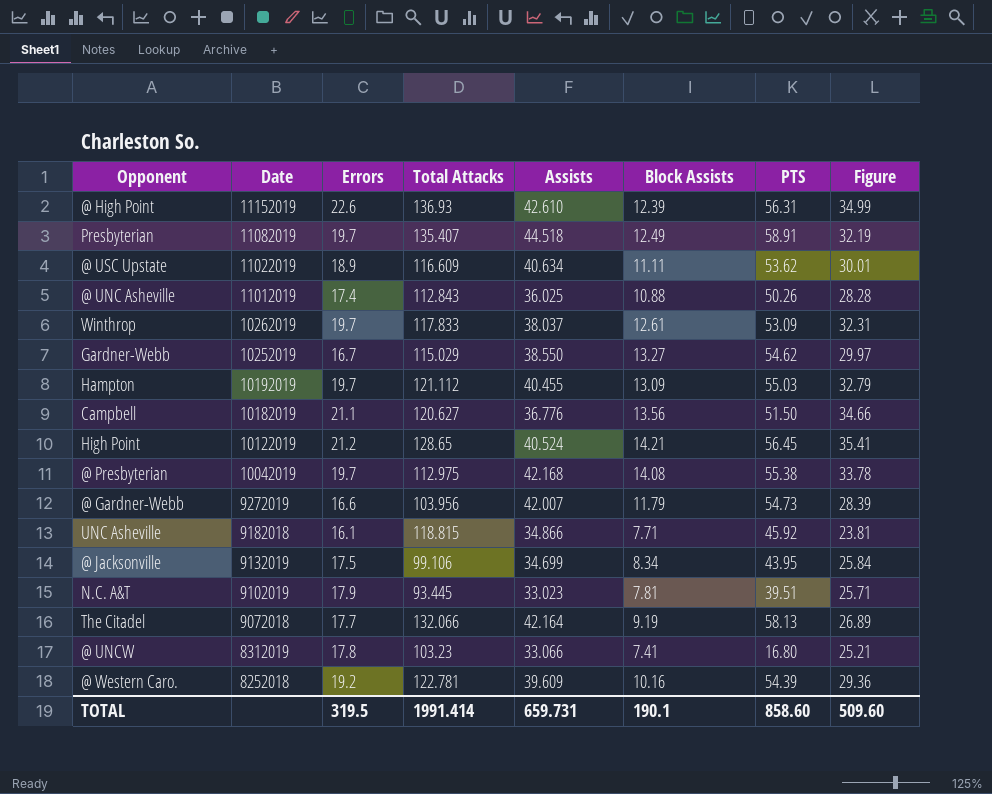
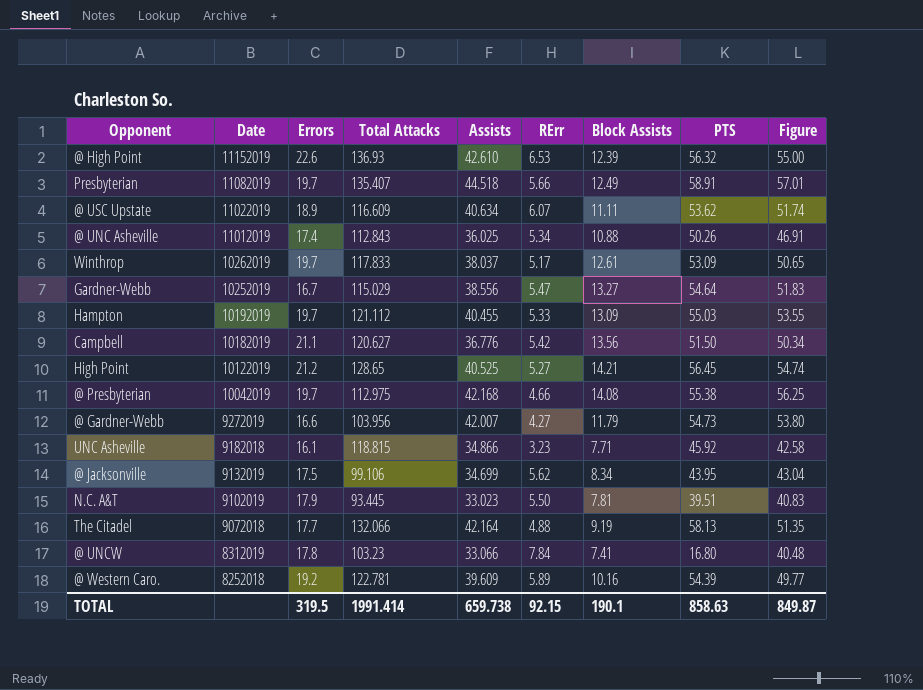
column RErr | position: none -> 6
column Figure | formula: [Errors] + [Block Assists] -> [Assists] + [Block Assists]
@ High Point | PTS: 56.31 -> 56.32
Gardner-Webb | Assists: 38.550 -> 38.556
Gardner-Webb | PTS: 54.62 -> 54.64
High Point | Assists: 40.524 -> 40.525
TOTAL | Assists: 659.731 -> 659.738
TOTAL | PTS: 858.60 -> 858.63
TOTAL | Figure: 509.60 -> 849.87

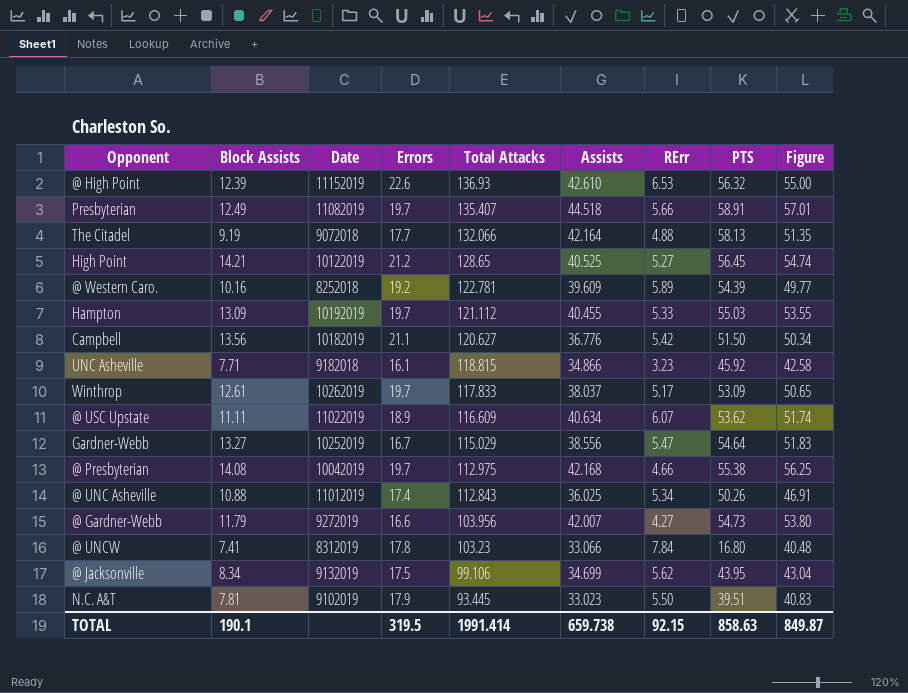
row order: Date descending -> Total Attacks descending
column Block Assists | position: 7 -> 2

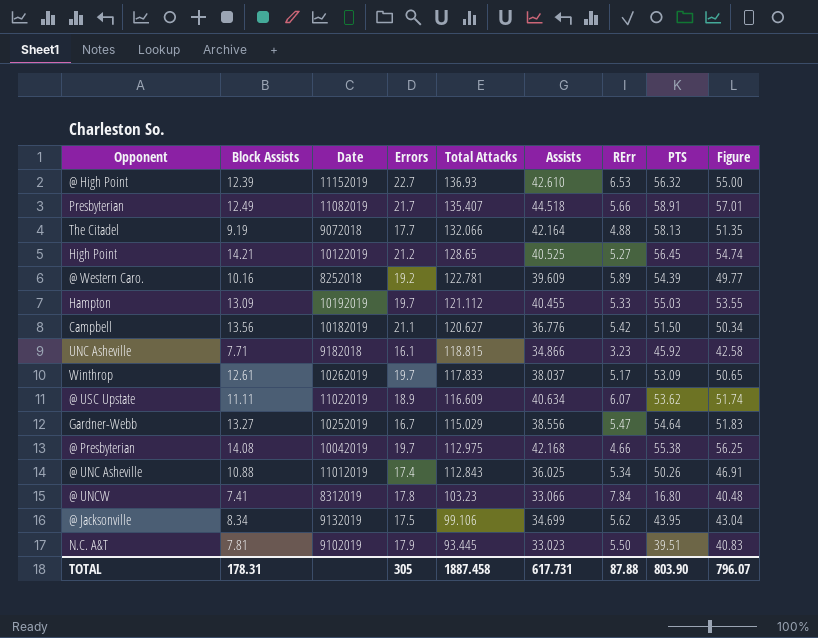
row @ Gardner-Webb: 11.79 | 9272019 | 16.6 | 103.956 | 42.007 | 4.27 | 54.73 | 53.80 -> none
@ High Point | Errors: 22.6 -> 22.7
Presbyterian | Errors: 19.7 -> 21.7
TOTAL | Block Assists: 190.1 -> 178.31
TOTAL | Errors: 319.5 -> 305
TOTAL | Total Attacks: 1991.414 -> 1887.458
TOTAL | Assists: 659.738 -> 617.731
TOTAL | RErr: 92.15 -> 87.88
TOTAL | PTS: 858.63 -> 803.90
TOTAL | Figure: 849.87 -> 796.07

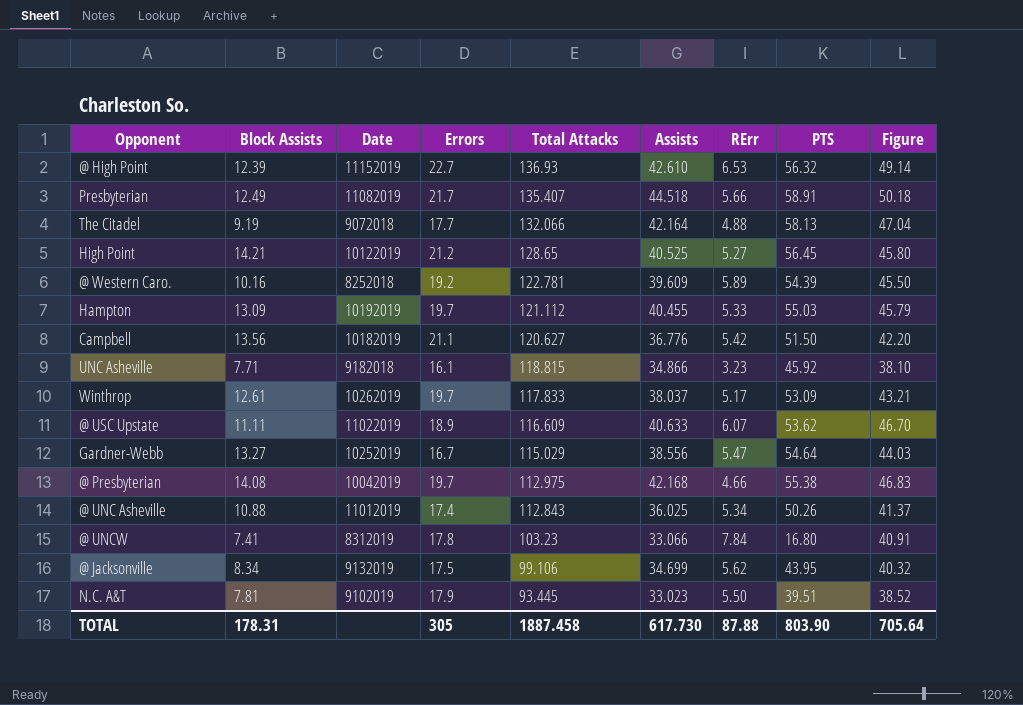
column Figure | formula: [Block Assists] + [Assists] -> [Assists] + [RErr]
@ USC Upstate | Assists: 40.634 -> 40.633
TOTAL | Assists: 617.731 -> 617.730
TOTAL | Figure: 796.07 -> 705.64

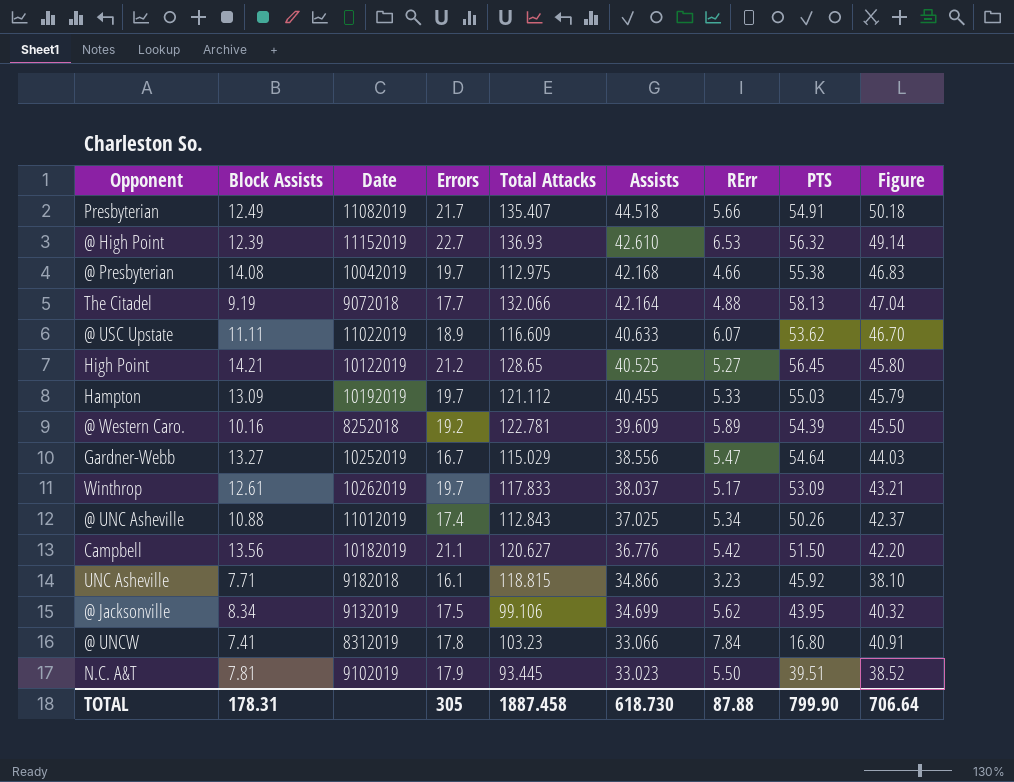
row order: Total Attacks descending -> Assists descending
Presbyterian | PTS: 58.91 -> 54.91
@ UNC Asheville | Assists: 36.025 -> 37.025
@ UNC Asheville | Figure: 41.37 -> 42.37
TOTAL | Assists: 617.730 -> 618.730
TOTAL | PTS: 803.90 -> 799.90
TOTAL | Figure: 705.64 -> 706.64

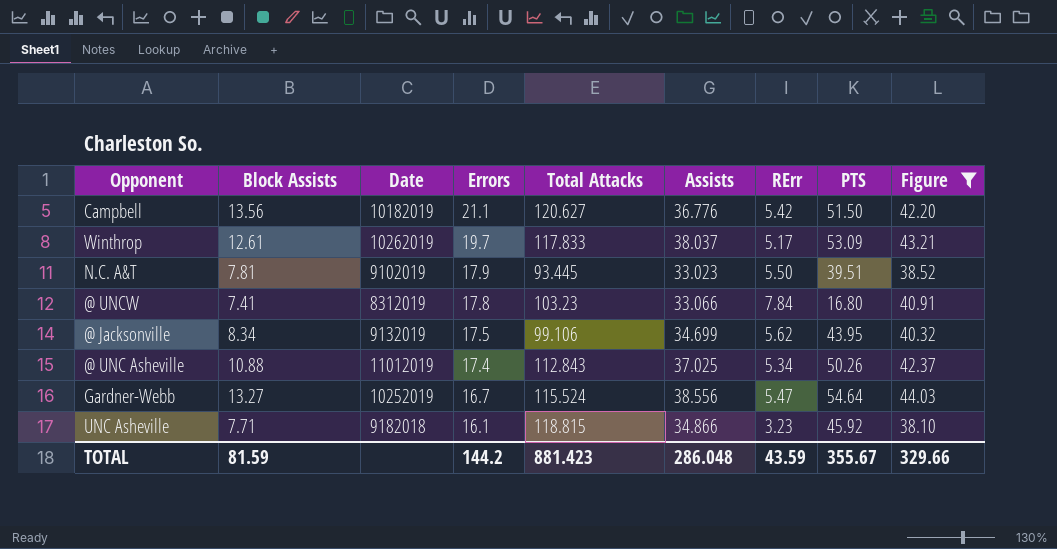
filter: none -> Figure <= 44.03
row order: Assists descending -> Errors descending
Gardner-Webb | Total Attacks: 115.029 -> 115.524
TOTAL | Block Assists: 178.31 -> 81.59
TOTAL | Errors: 305 -> 144.2
TOTAL | Total Attacks: 1887.458 -> 881.423
TOTAL | Assists: 618.730 -> 286.048
TOTAL | RErr: 87.88 -> 43.59
TOTAL | PTS: 799.90 -> 355.67
TOTAL | Figure: 706.64 -> 329.66

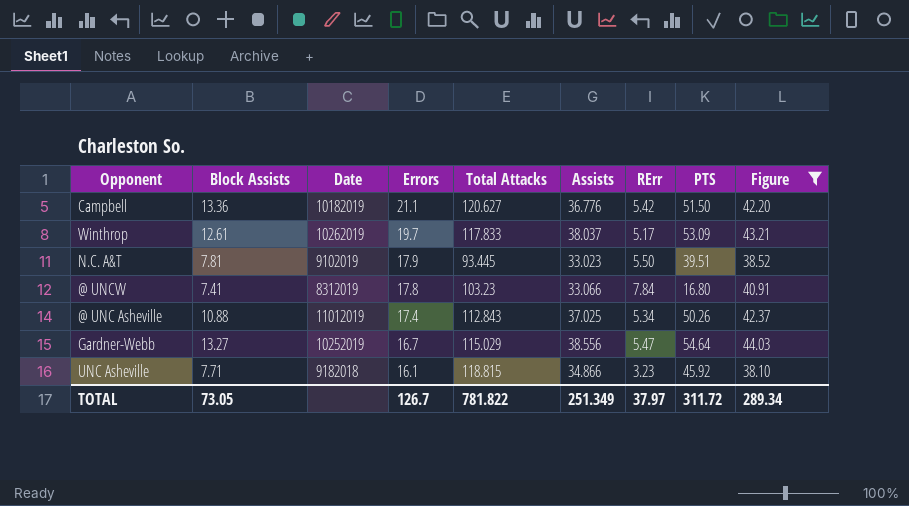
row @ Jacksonville: 8.34 | 9132019 | 17.5 | 99.106 | 34.699 | 5.62 | 43.95 | 40.32 -> none
Campbell | Block Assists: 13.56 -> 13.36
Gardner-Webb | Total Attacks: 115.524 -> 115.029
TOTAL | Block Assists: 81.59 -> 73.05
TOTAL | Errors: 144.2 -> 126.7
TOTAL | Total Attacks: 881.423 -> 781.822
TOTAL | Assists: 286.048 -> 251.349
TOTAL | RErr: 43.59 -> 37.97
TOTAL | PTS: 355.67 -> 311.72
TOTAL | Figure: 329.66 -> 289.34

